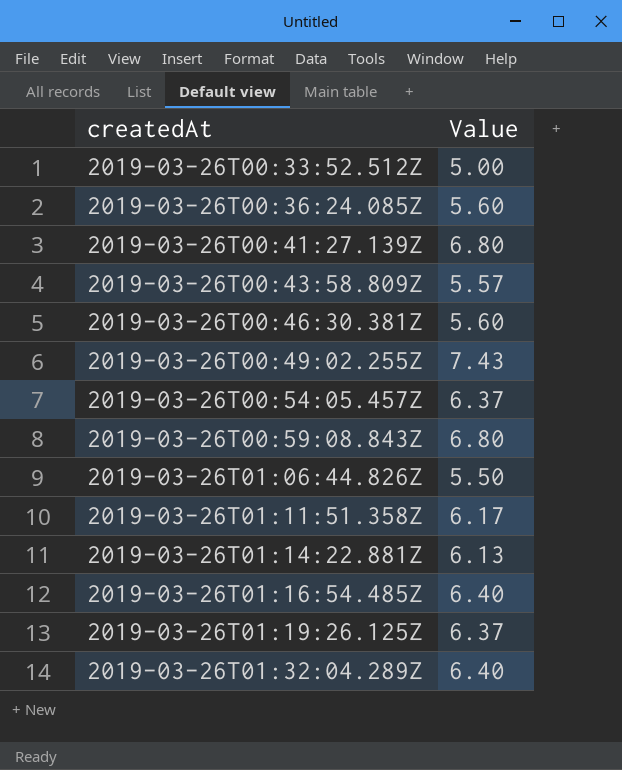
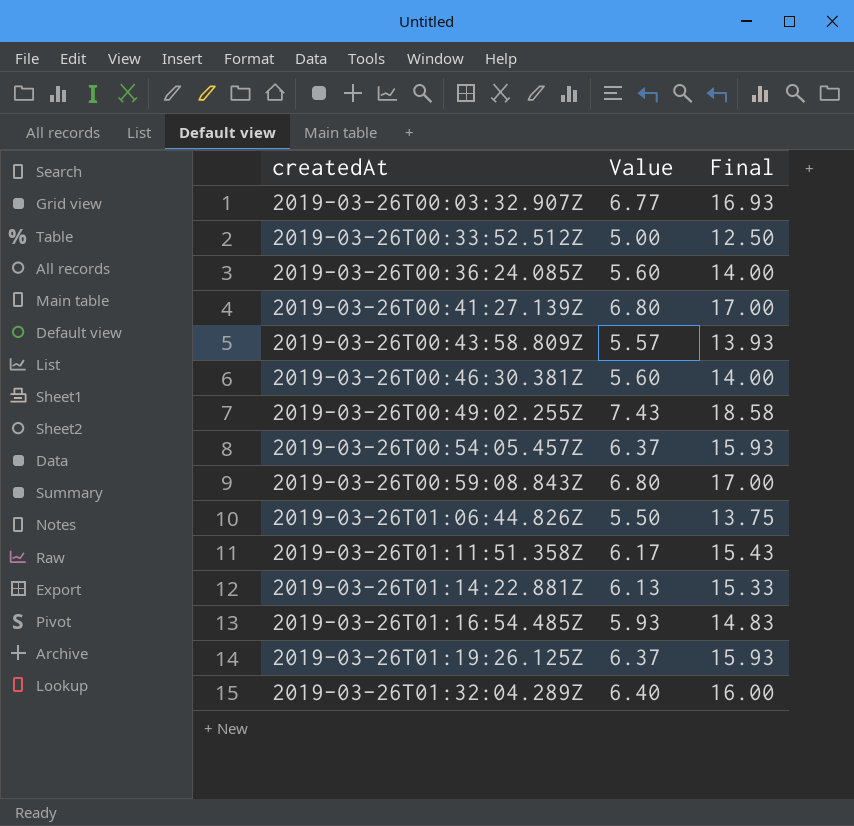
column Final | formula: none -> [Value] * 2.5
row 2019-03-26T00:03:32.907Z: none -> 6.77 | 16.93
2019-03-26T01:16:54.485Z | Value: 6.40 -> 5.93

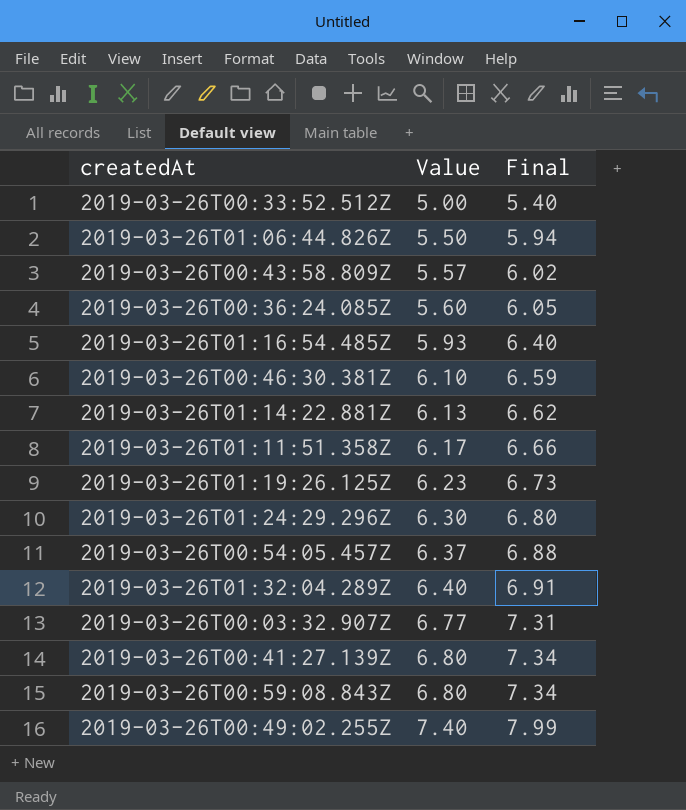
row order: createdAt ascending -> Value ascending
column Final | formula: [Value] * 2.5 -> [Value] * 1.08
2019-03-26T00:46:30.381Z | Value: 5.60 -> 6.10
2019-03-26T01:19:26.125Z | Value: 6.37 -> 6.23
row 2019-03-26T01:24:29.296Z: none -> 6.30 | 6.80
2019-03-26T00:49:02.255Z | Value: 7.43 -> 7.40

